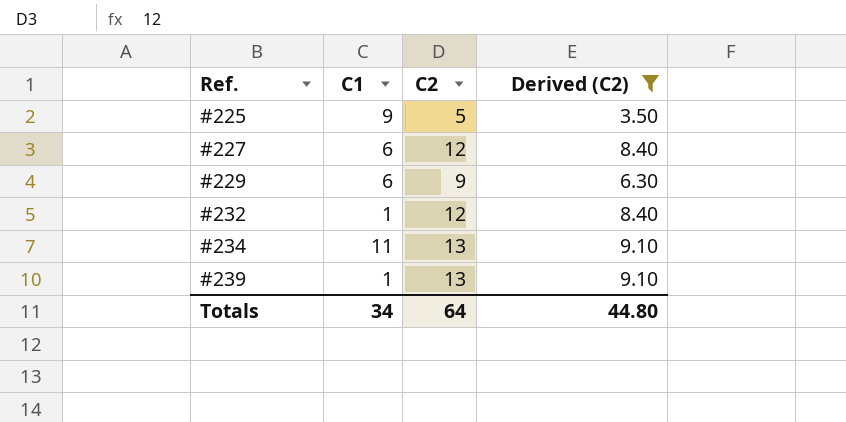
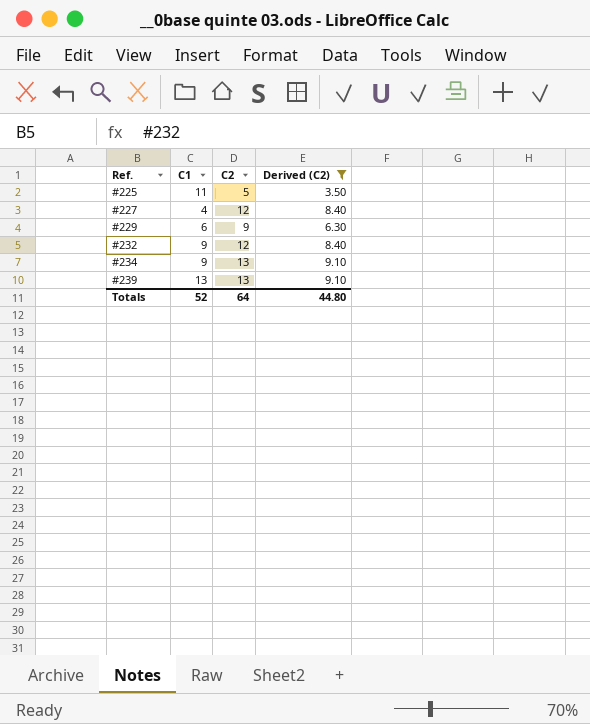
#225 | C1: 9 -> 11
#227 | C1: 6 -> 4
#232 | C1: 1 -> 9
#234 | C1: 11 -> 9
#239 | C1: 1 -> 13
Totals | C1: 34 -> 52

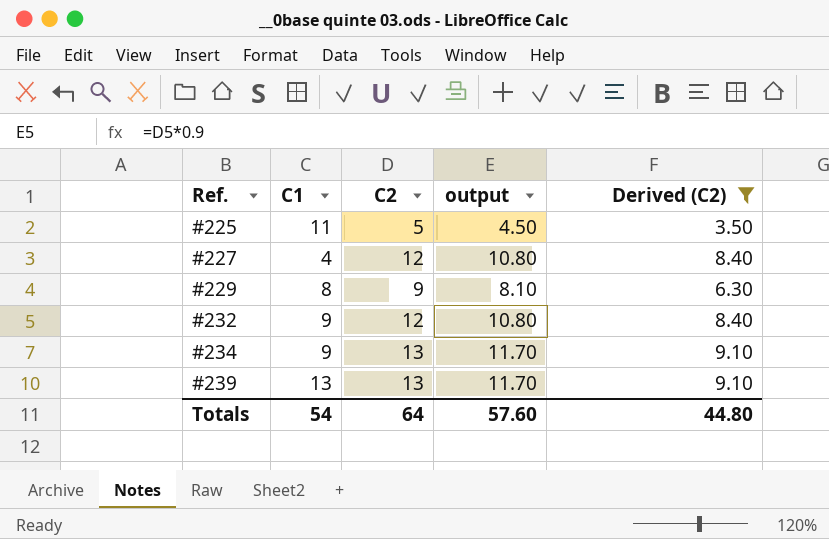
column output | formula: none -> [C2] * 0.9
#229 | C1: 6 -> 8
Totals | C1: 52 -> 54

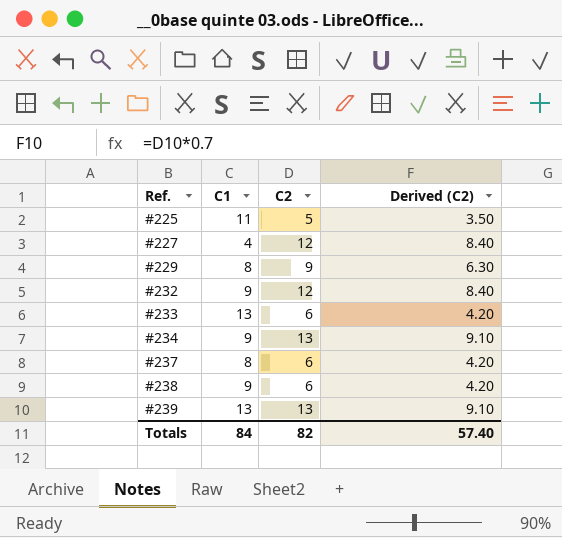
filter: Derived (C2) != 4.20 -> none
column output | formula: [C2] * 0.9 -> none
Totals | C1: 54 -> 84
Totals | C2: 64 -> 82
Totals | Derived (C2): 44.80 -> 57.40

